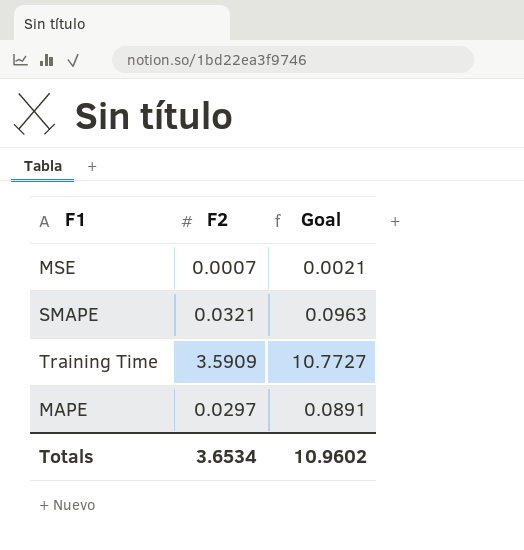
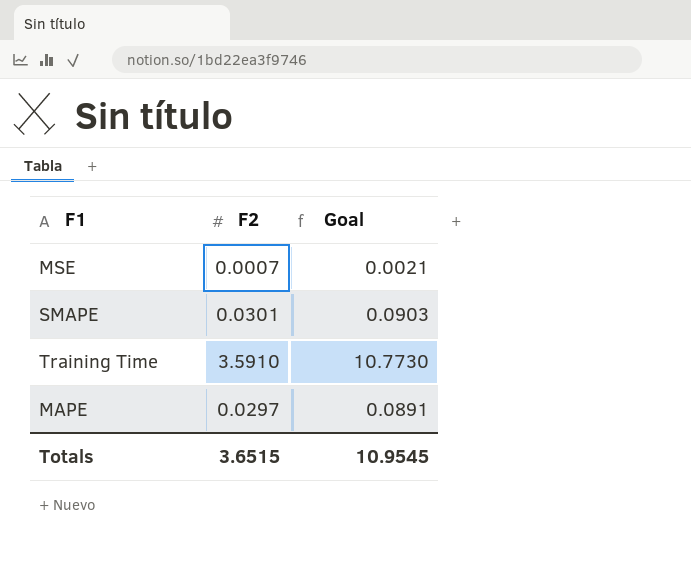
SMAPE | F2: 0.0321 -> 0.0301
SMAPE | Goal: 0.0963 -> 0.0903
Training Time | F2: 3.5909 -> 3.5910
Training Time | Goal: 10.7727 -> 10.7730
Totals | F2: 3.6534 -> 3.6515
Totals | Goal: 10.9602 -> 10.9545

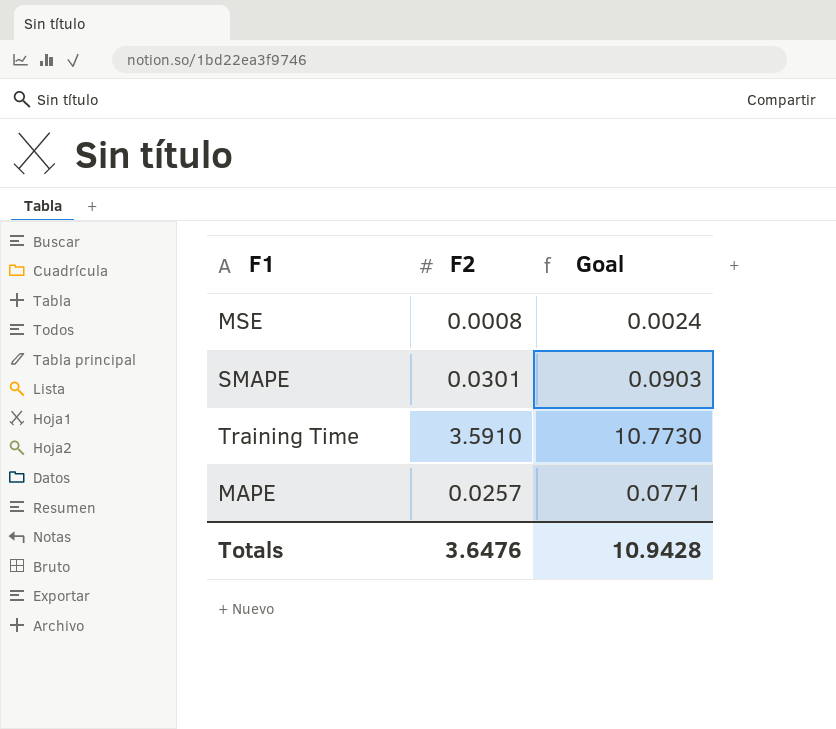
MSE | F2: 0.0007 -> 0.0008
MSE | Goal: 0.0021 -> 0.0024
MAPE | F2: 0.0297 -> 0.0257
MAPE | Goal: 0.0891 -> 0.0771
Totals | F2: 3.6515 -> 3.6476
Totals | Goal: 10.9545 -> 10.9428

